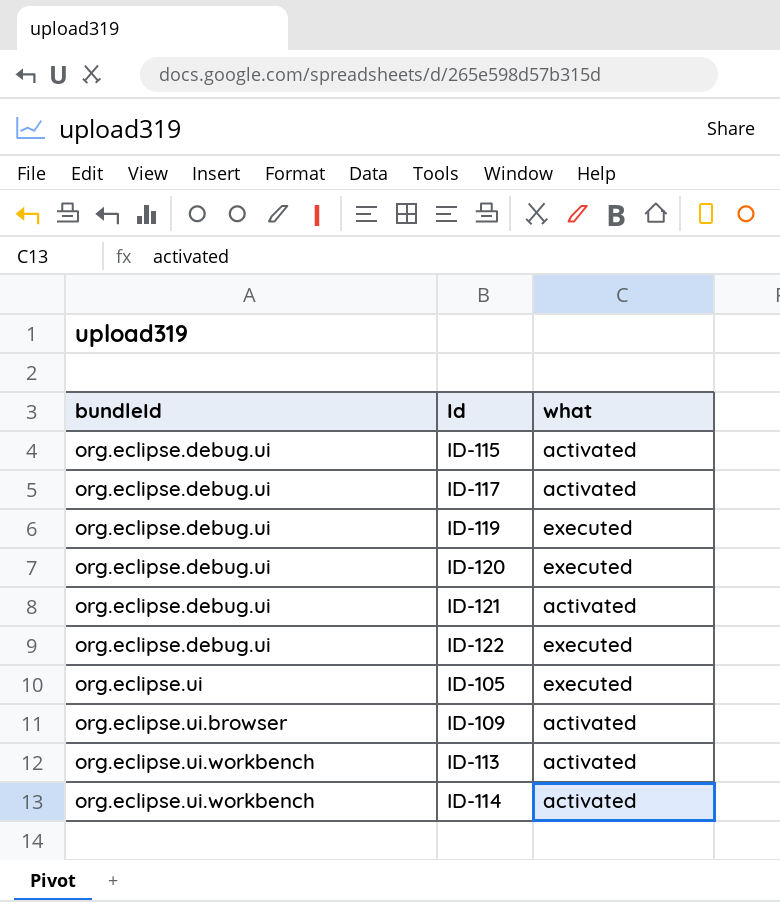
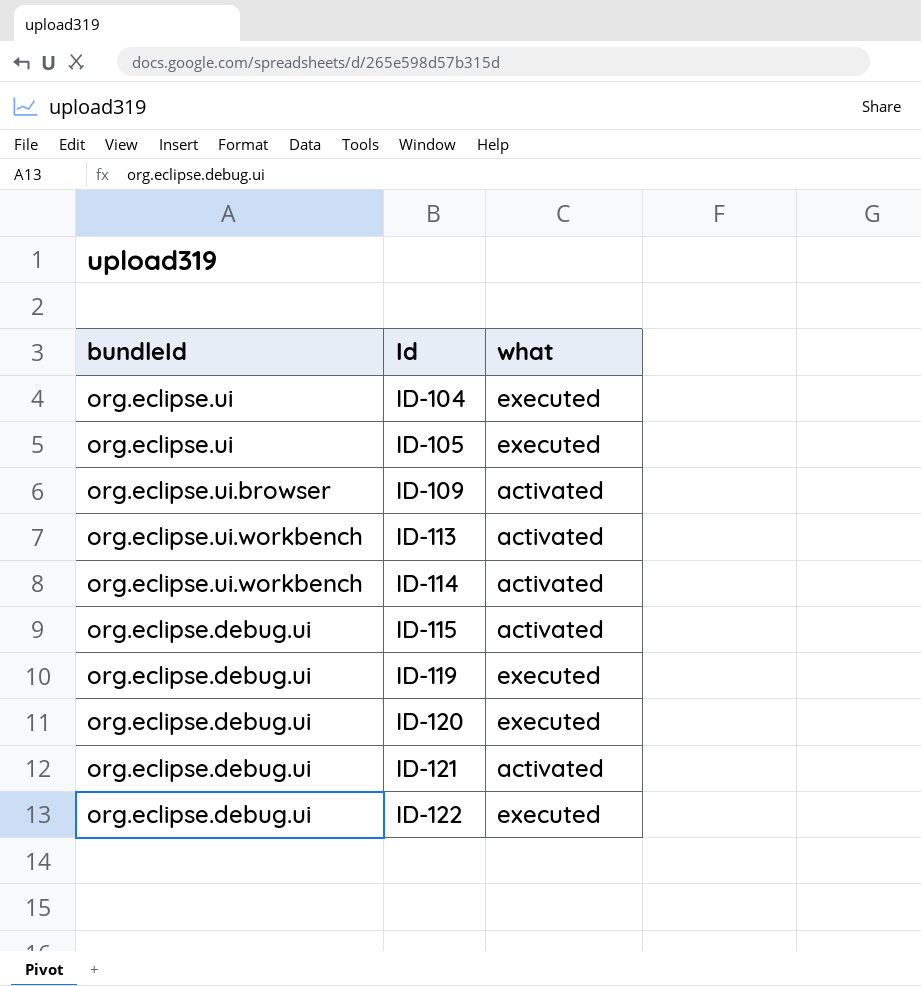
row order: bundleId ascending -> Id ascending
row ID-117: org.eclipse.debug.ui | activated -> none
row ID-104: none -> org.eclipse.ui | executed

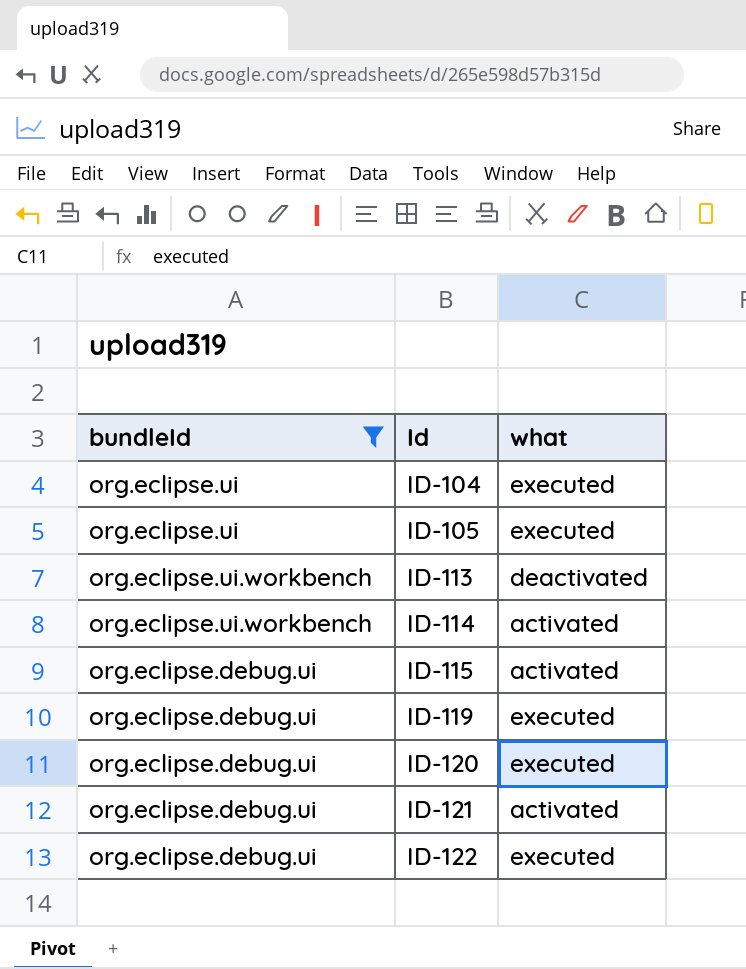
filter: none -> bundleId != org.eclipse.ui.browser
ID-113 | what: activated -> deactivated

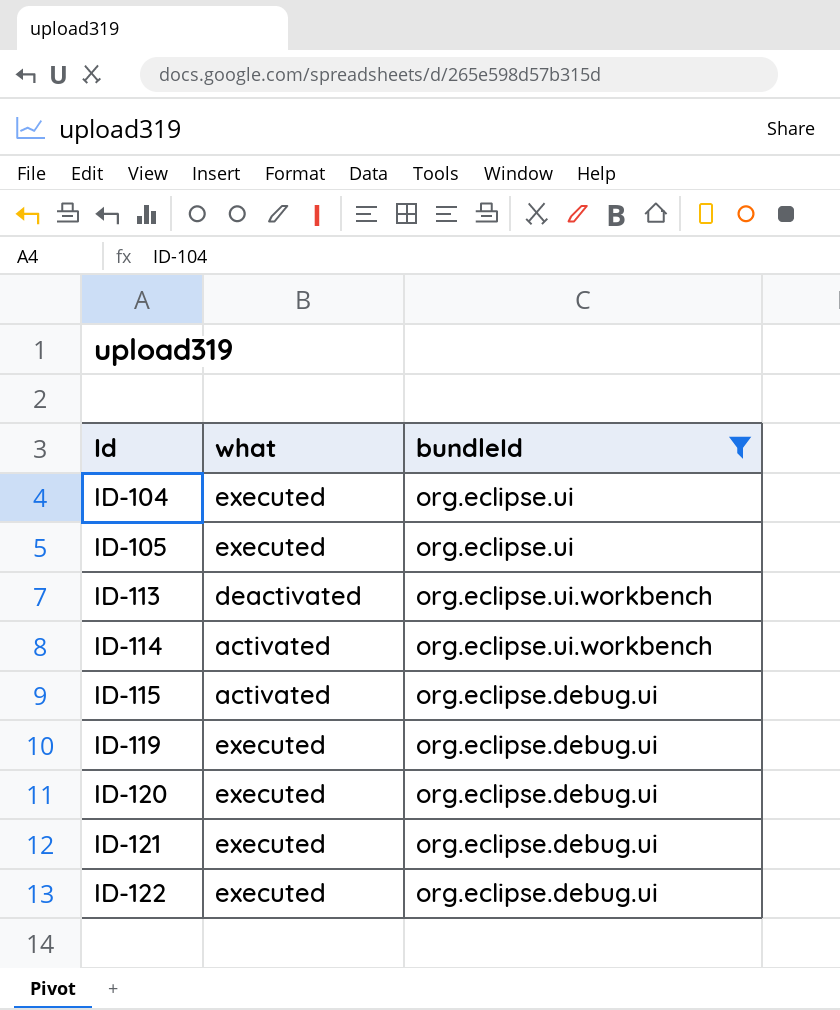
column bundleId | position: 1 -> 3
ID-121 | what: activated -> executed

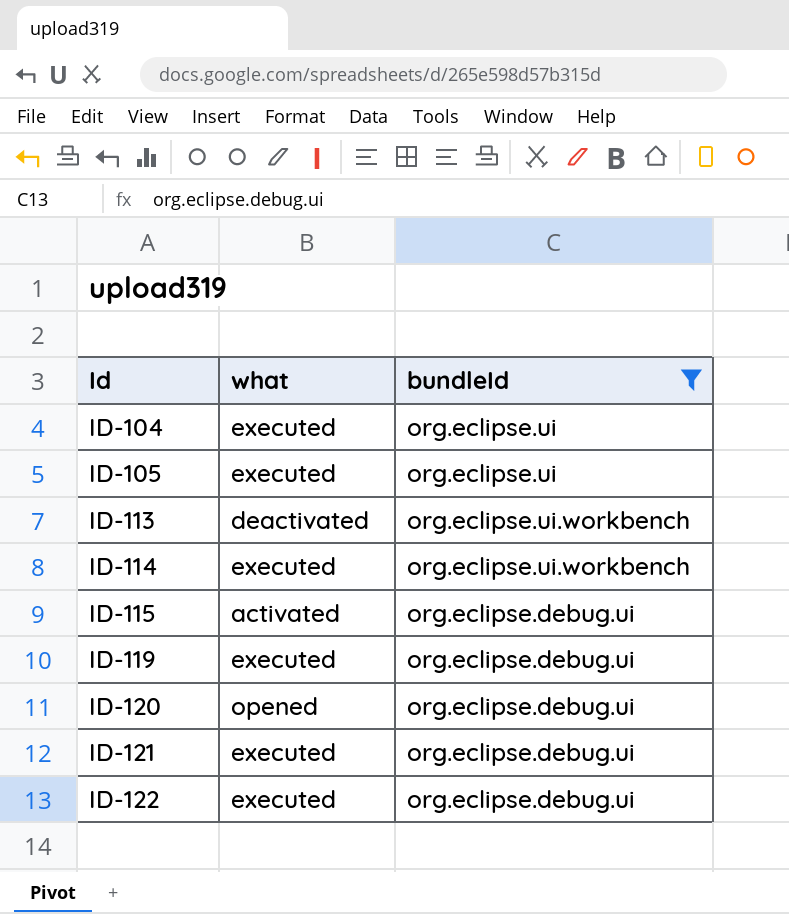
ID-114 | what: activated -> executed
ID-120 | what: executed -> opened

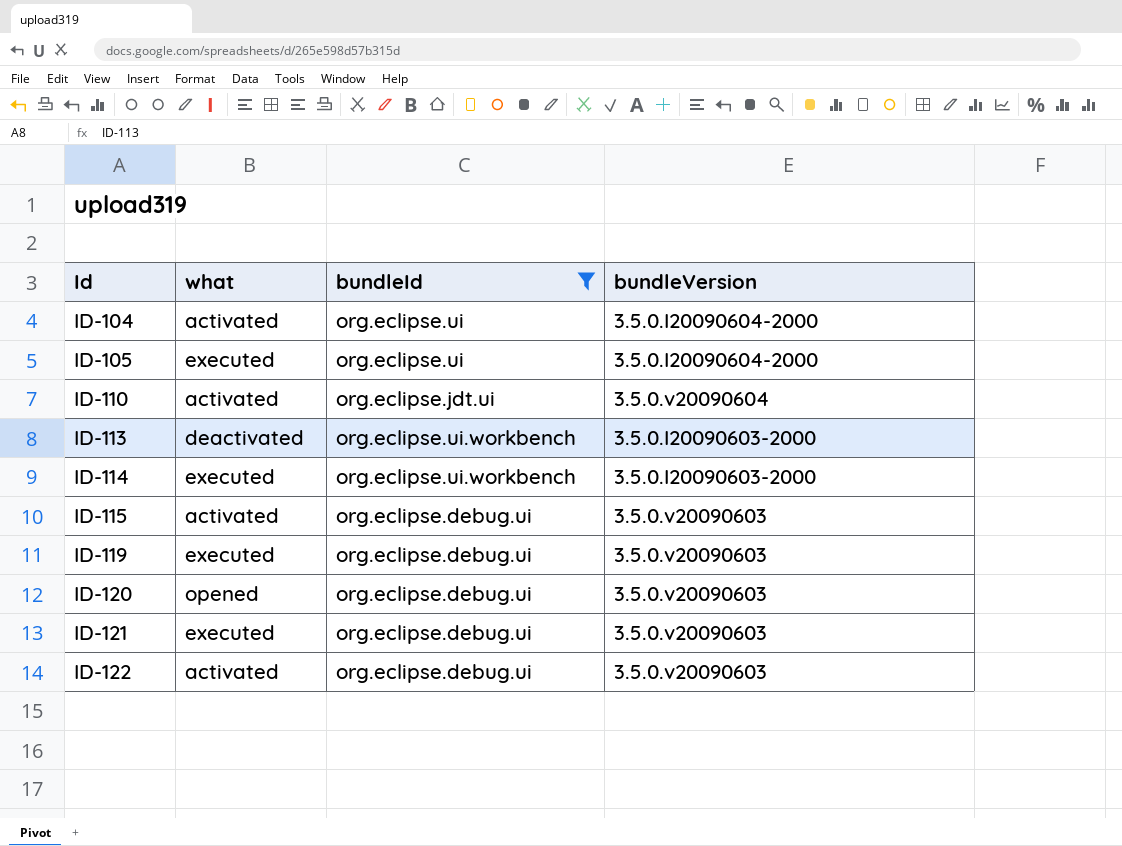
column bundleVersion | position: none -> 4
ID-104 | what: executed -> activated
row ID-110: none -> activated | org.eclipse.jdt.ui | 3.5.0.v20090604
ID-122 | what: executed -> activated

